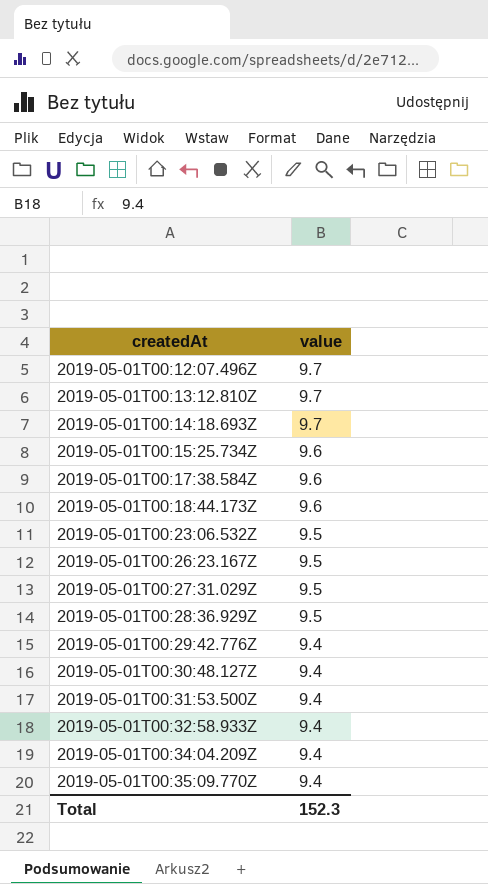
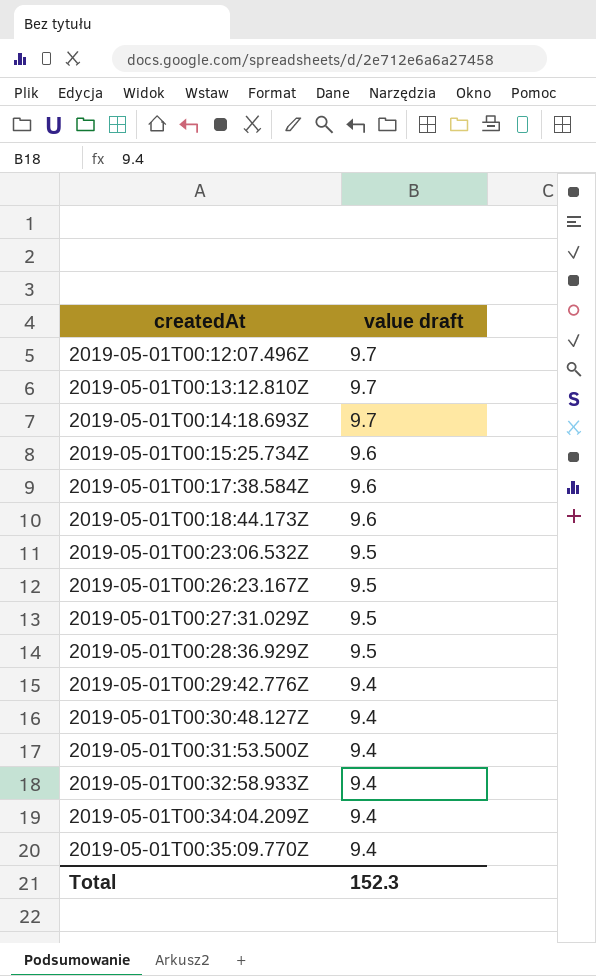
column name: value -> value draft

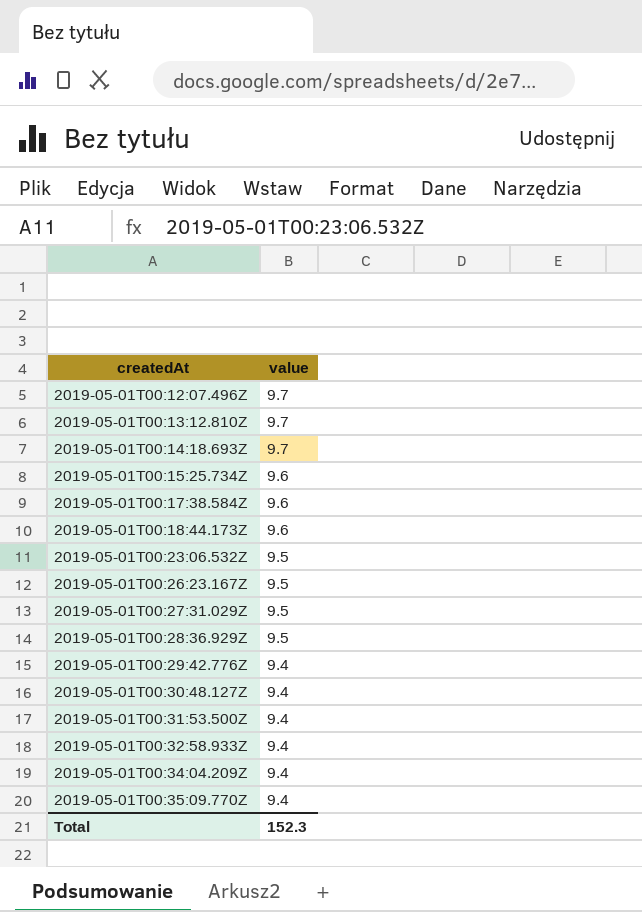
column name: value draft -> value

